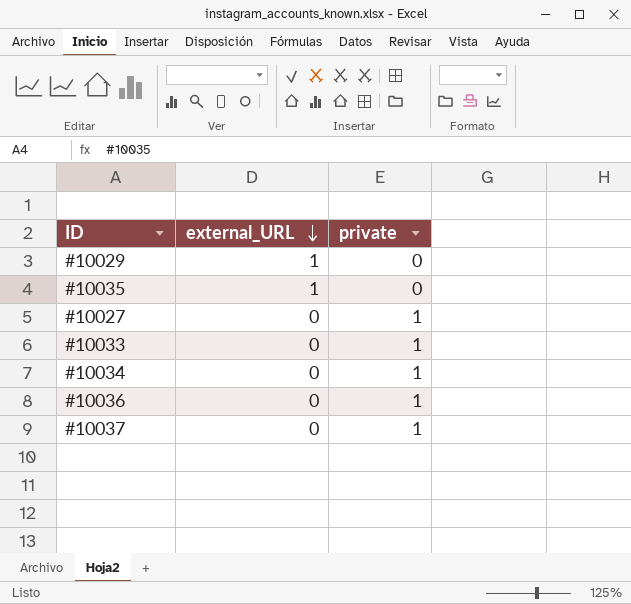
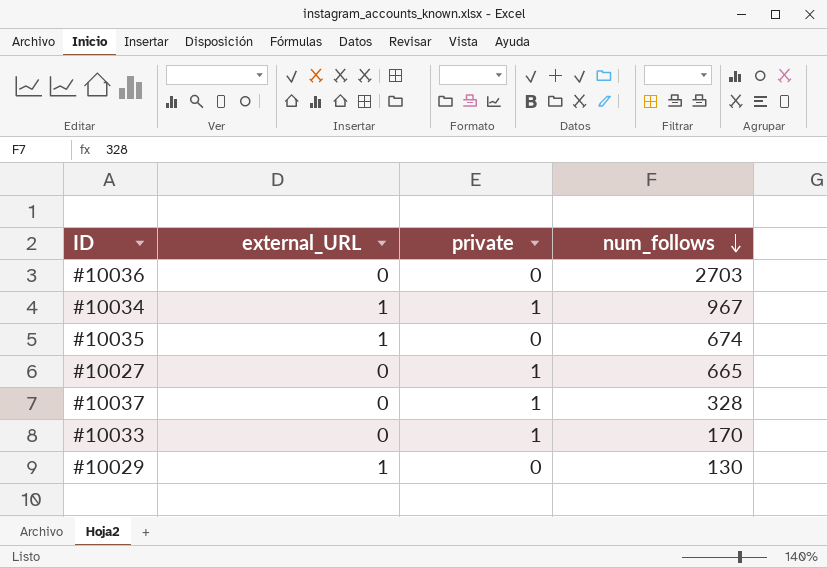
row order: external_URL descending -> num_follows descending
column num_follows | position: none -> 4
#10036 | private: 1 -> 0
#10034 | external_URL: 0 -> 1

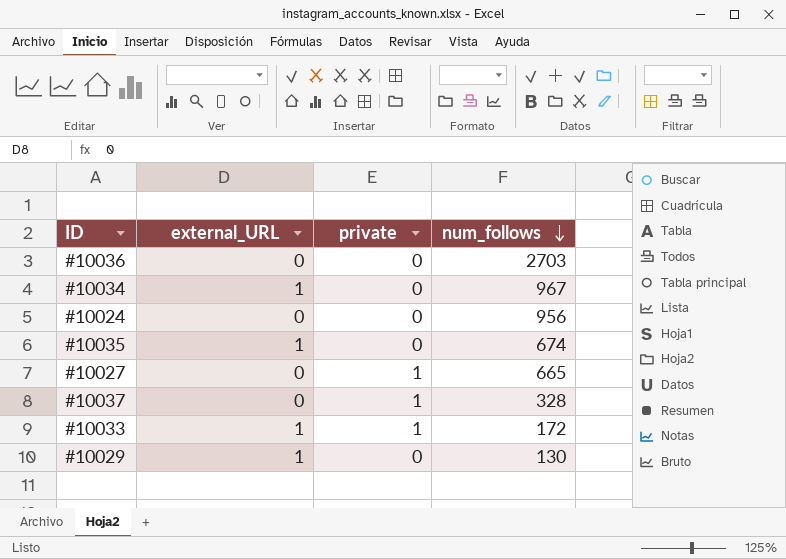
#10034 | private: 1 -> 0
row #10024: none -> 0 | 0 | 956
#10033 | external_URL: 0 -> 1
#10033 | num_follows: 170 -> 172

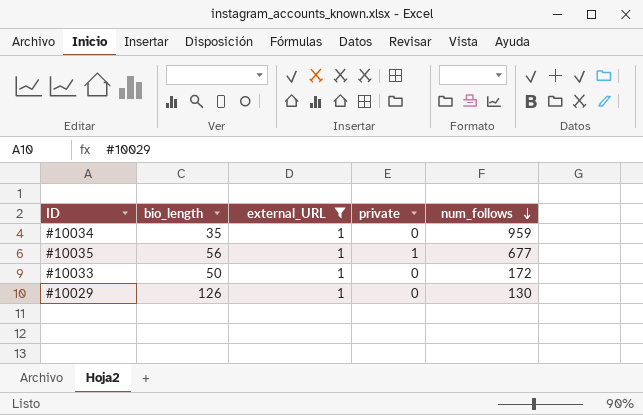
filter: none -> external_URL = 1
column bio_length | position: none -> 2
#10034 | num_follows: 967 -> 959
#10035 | private: 0 -> 1
#10035 | num_follows: 674 -> 677
#10033 | private: 1 -> 0

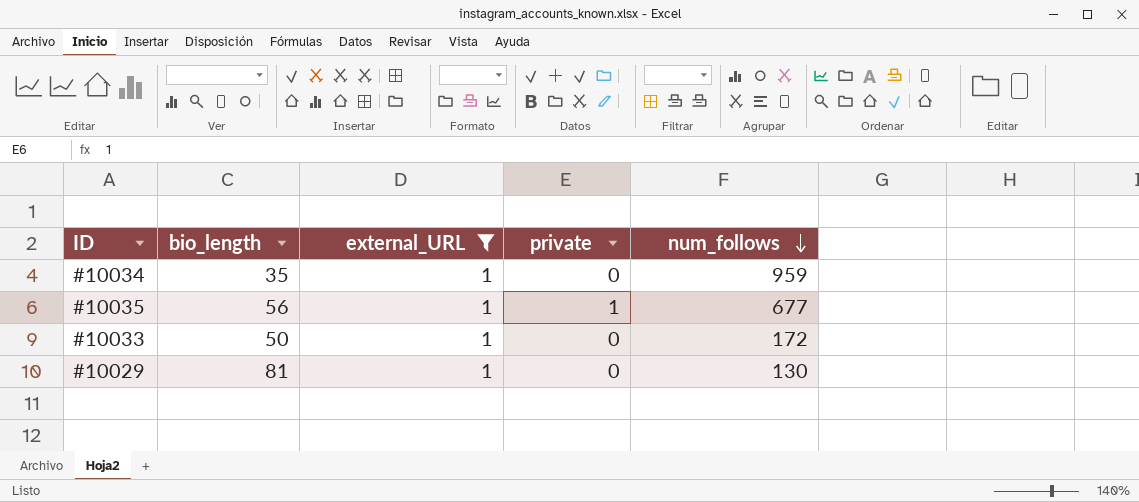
#10029 | bio_length: 126 -> 81

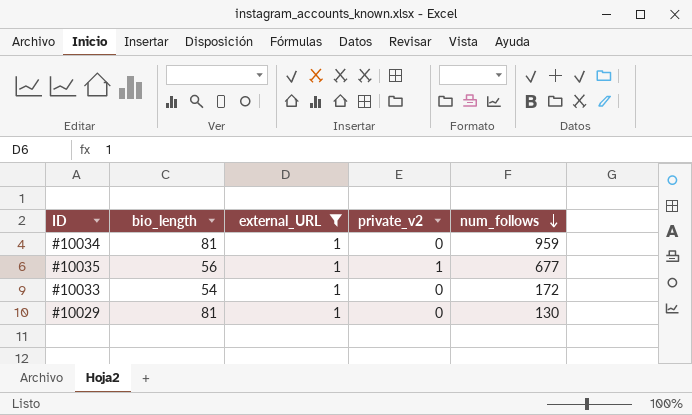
column name: private -> private_v2
#10034 | bio_length: 35 -> 81
#10033 | bio_length: 50 -> 54

